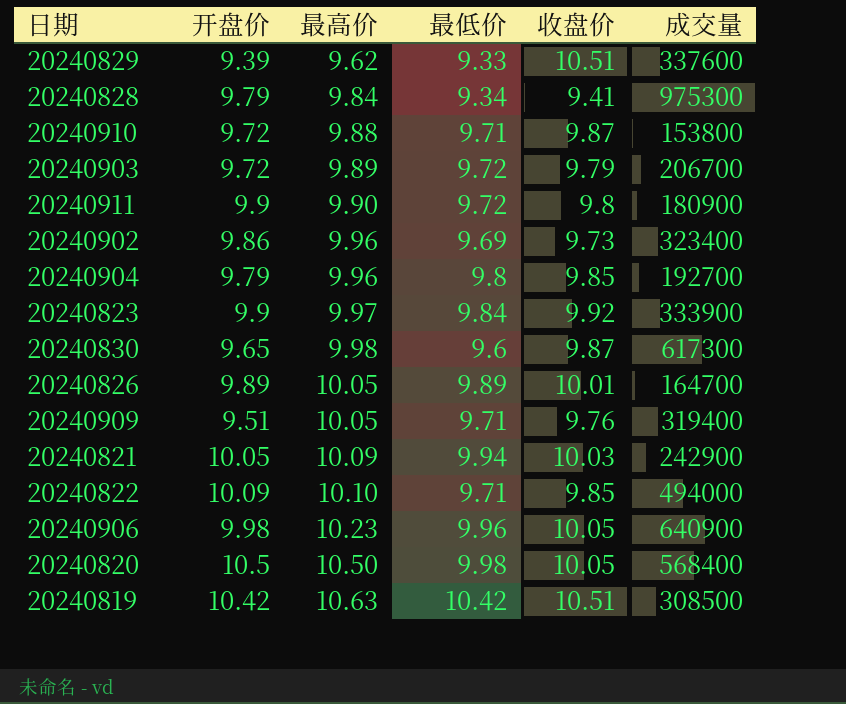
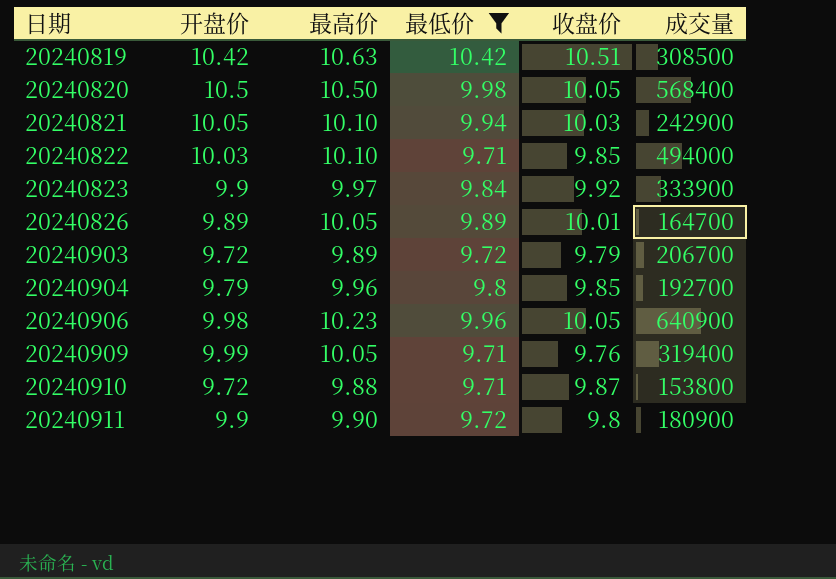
filter: none -> 最低价 >= 9.71
row order: 最高价 ascending -> 日期 ascending
20240821 | 最高价: 10.09 -> 10.10
20240822 | 开盘价: 10.09 -> 10.03
20240909 | 开盘价: 9.51 -> 9.99

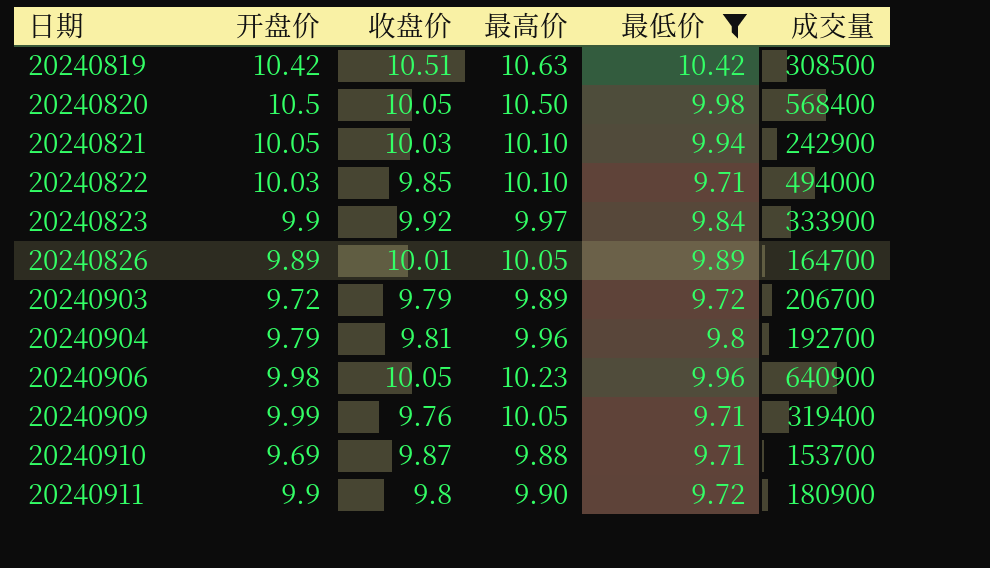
column 收盘价 | position: 5 -> 3
20240904 | 收盘价: 9.85 -> 9.81
20240910 | 开盘价: 9.72 -> 9.69
20240910 | 成交量: 153800 -> 153700

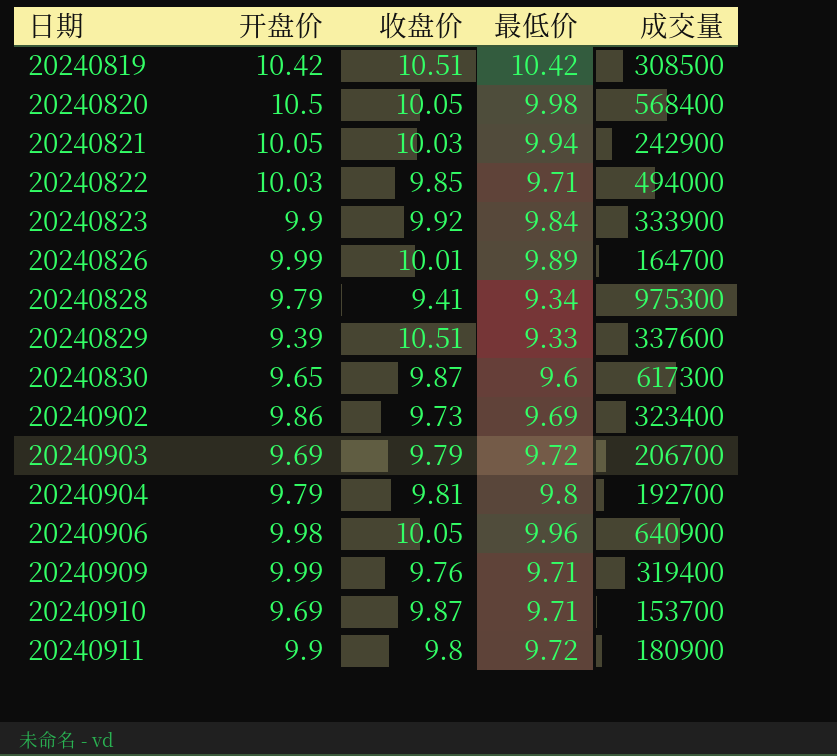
filter: 最低价 >= 9.71 -> none
column 最高价 | position: 4 -> none
20240826 | 开盘价: 9.89 -> 9.99
20240903 | 开盘价: 9.72 -> 9.69

